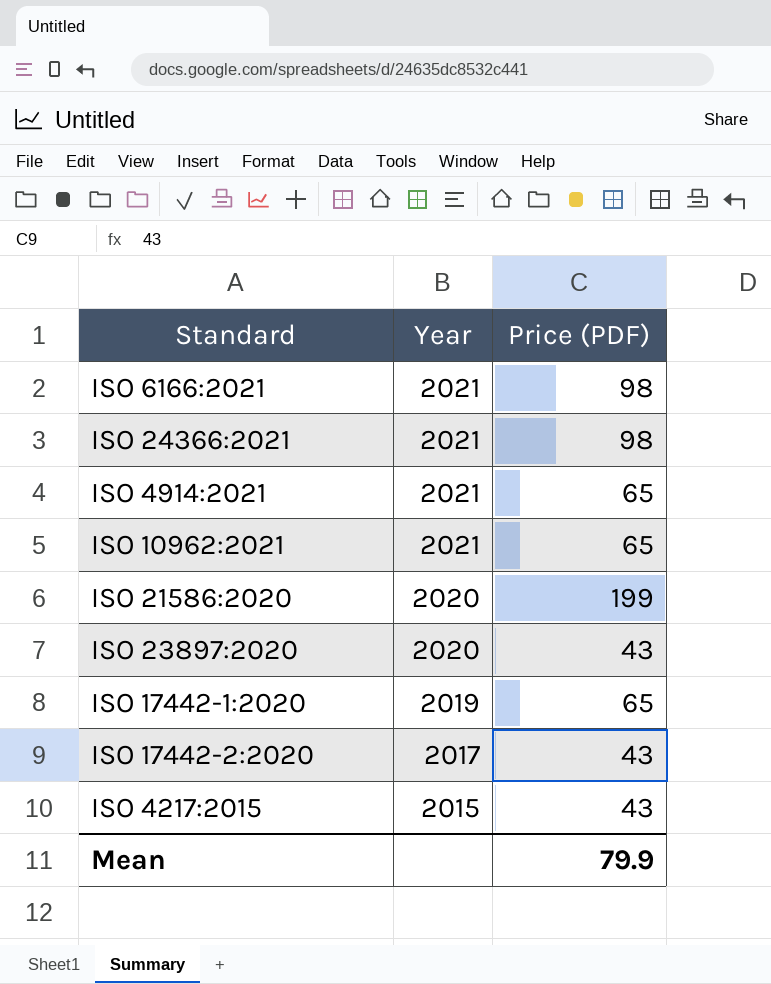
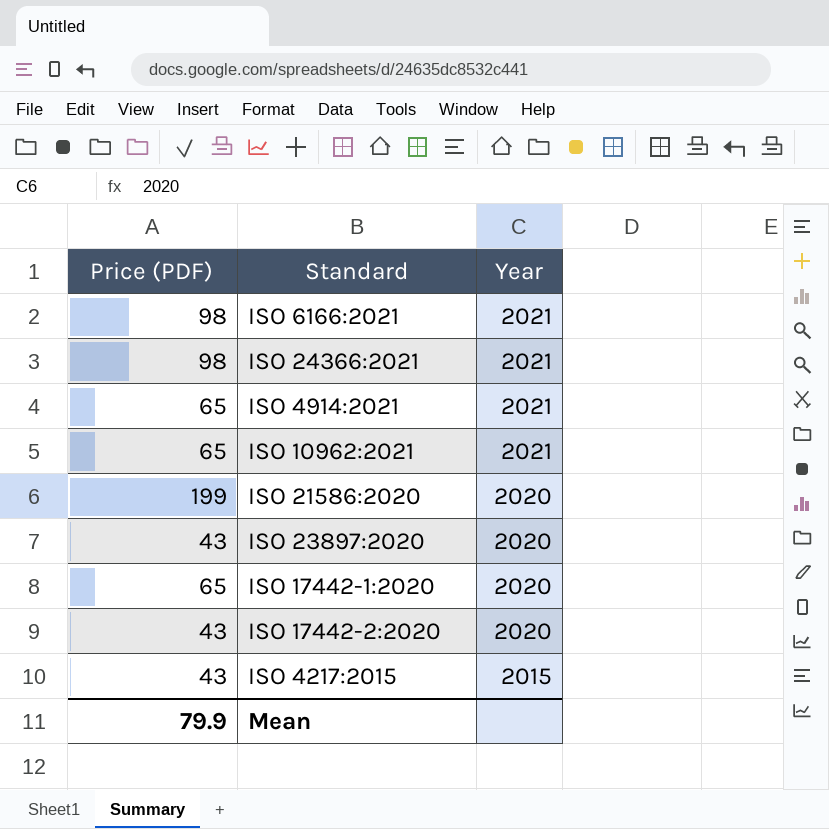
column Price (PDF) | position: 3 -> 1
ISO 17442-1:2020 | Year: 2019 -> 2020
ISO 17442-2:2020 | Year: 2017 -> 2020

